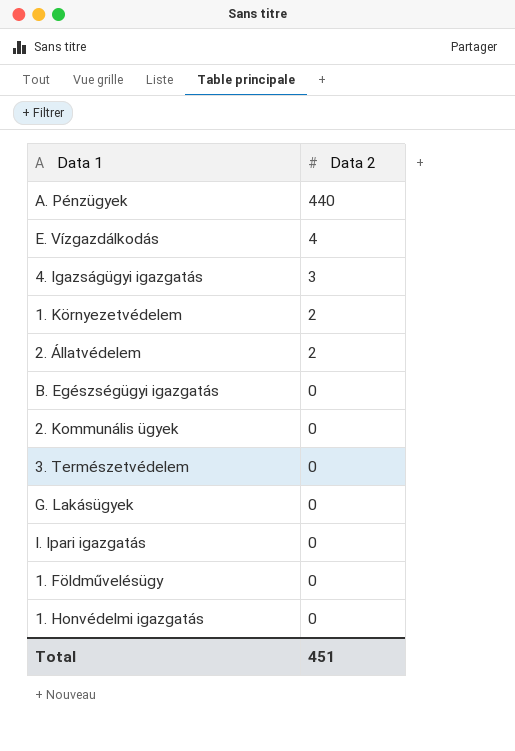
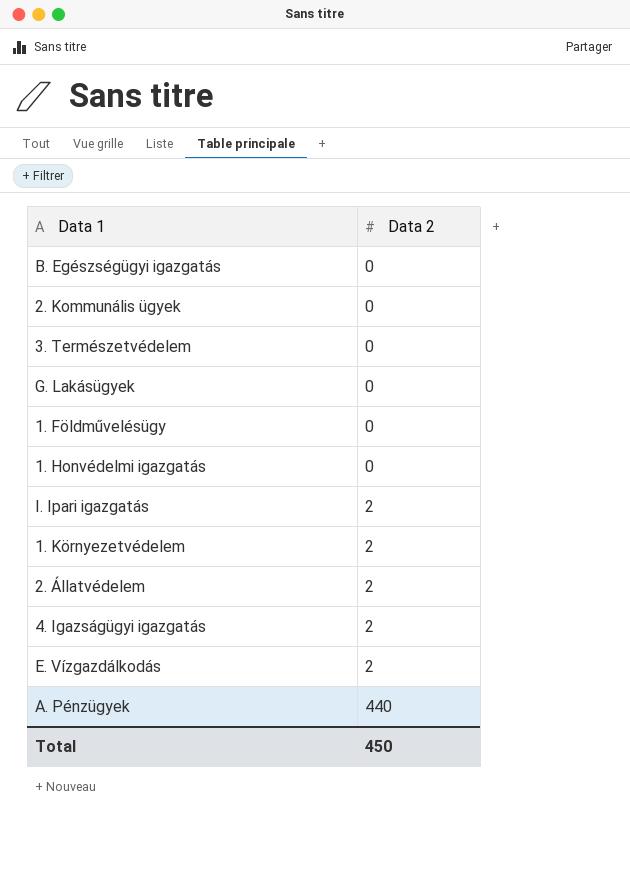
row order: Data 2 descending -> Data 2 ascending
I. Ipari igazgatás | Data 2: 0 -> 2
4. Igazságügyi igazgatás | Data 2: 3 -> 2
E. Vízgazdálkodás | Data 2: 4 -> 2
Total | Data 2: 451 -> 450

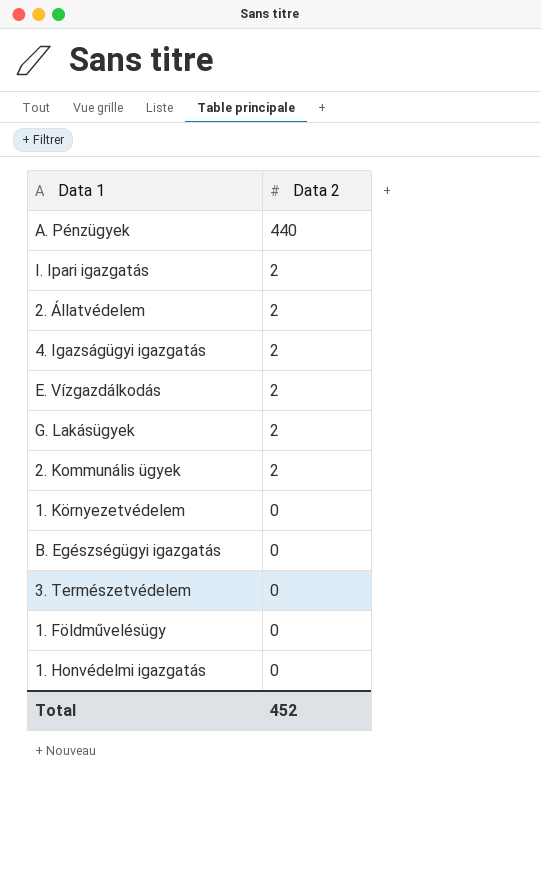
row order: Data 2 ascending -> Data 2 descending
G. Lakásügyek | Data 2: 0 -> 2
2. Kommunális ügyek | Data 2: 0 -> 2
1. Környezetvédelem | Data 2: 2 -> 0
Total | Data 2: 450 -> 452

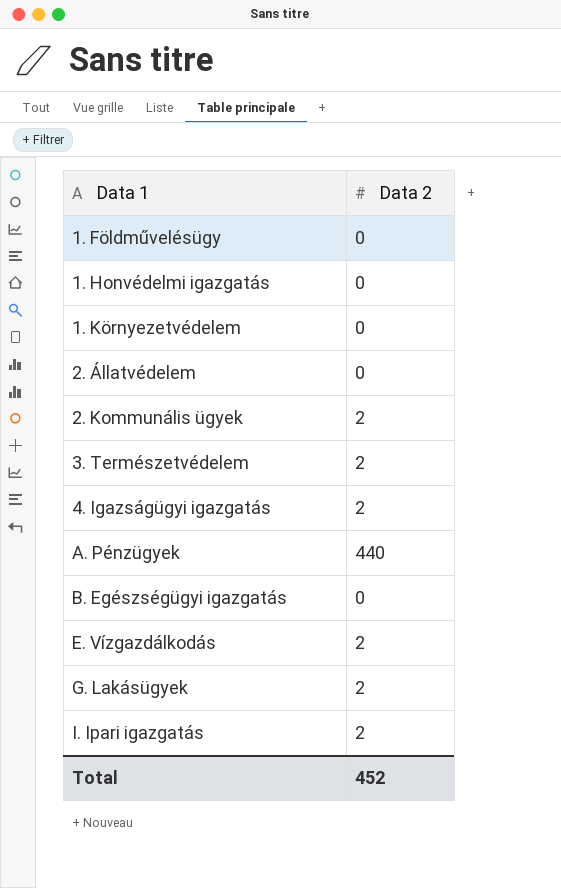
row order: Data 2 descending -> Data 1 ascending
2. Állatvédelem | Data 2: 2 -> 0
3. Természetvédelem | Data 2: 0 -> 2

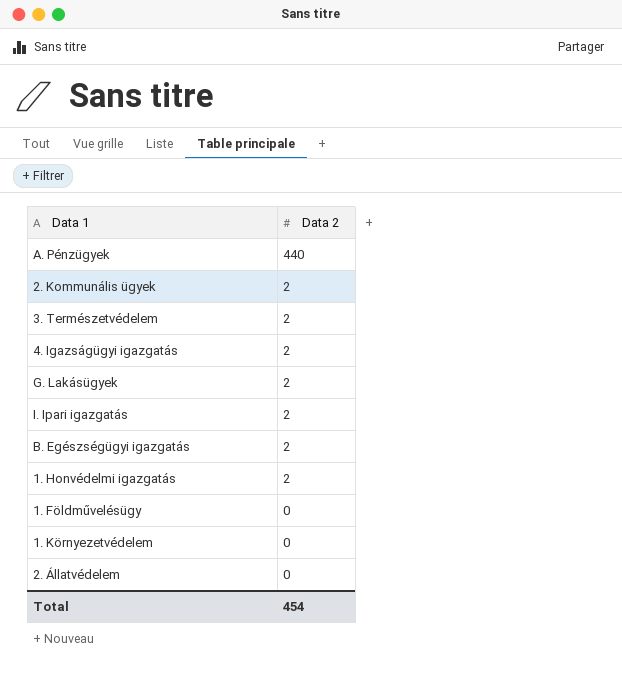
row order: Data 1 ascending -> Data 2 descending
row E. Vízgazdálkodás: 2 -> none
B. Egészségügyi igazgatás | Data 2: 0 -> 2
1. Honvédelmi igazgatás | Data 2: 0 -> 2
Total | Data 2: 452 -> 454

